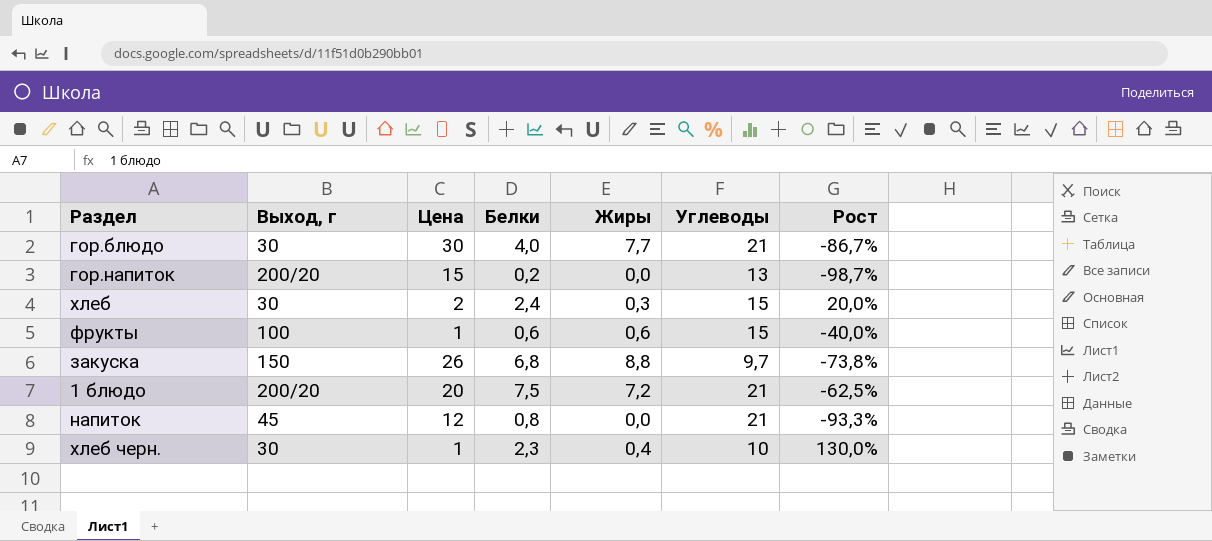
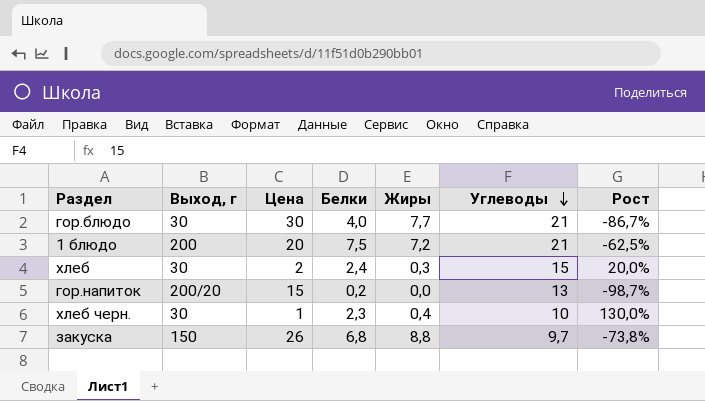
row order: none -> Углеводы descending
row фрукты: 100 | 1 | 0,6 | 0,6 | 15 | -40,0% -> none
row напиток: 45 | 12 | 0,8 | 0,0 | 21 | -93,3% -> none
1 блюдо | Выход, г: 200/20 -> 200

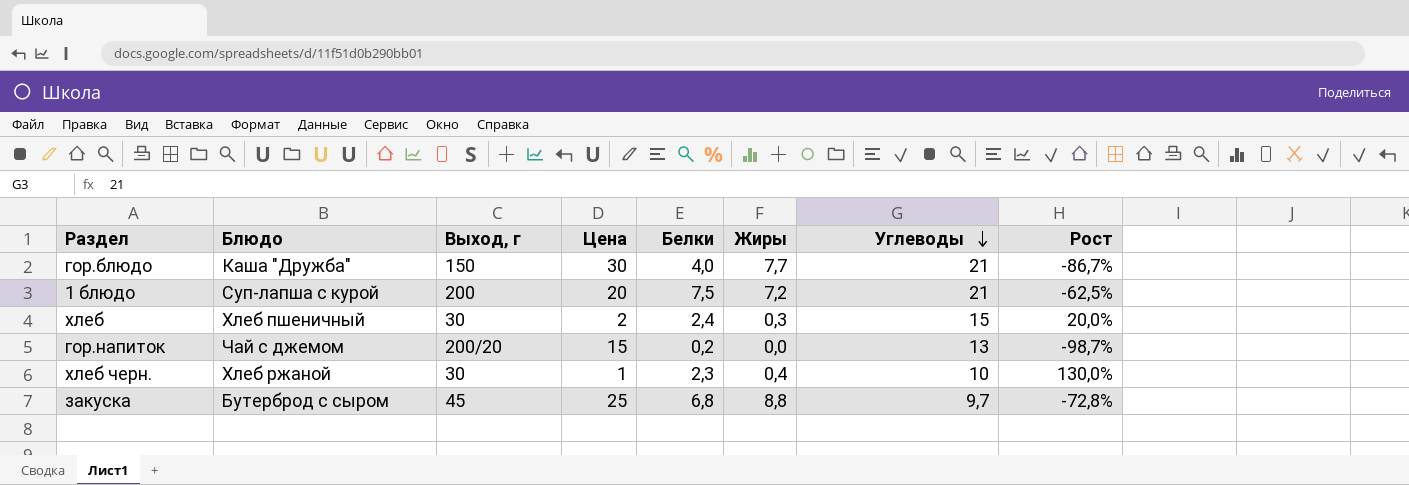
column Блюдо | position: none -> 2
гор.блюдо | Выход, г: 30 -> 150
закуска | Выход, г: 150 -> 45
закуска | Цена: 26 -> 25
закуска | Рост: -73,8% -> -72,8%

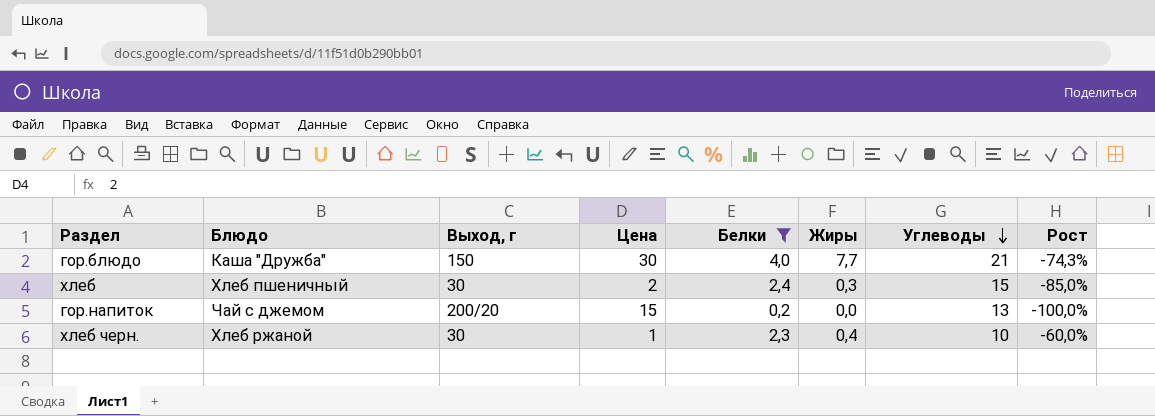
filter: none -> Белки <= 4,0
column Рост | formula: ([Белки] - [Цена]) / [Цена] -> ([Жиры] - [Цена]) / [Цена]

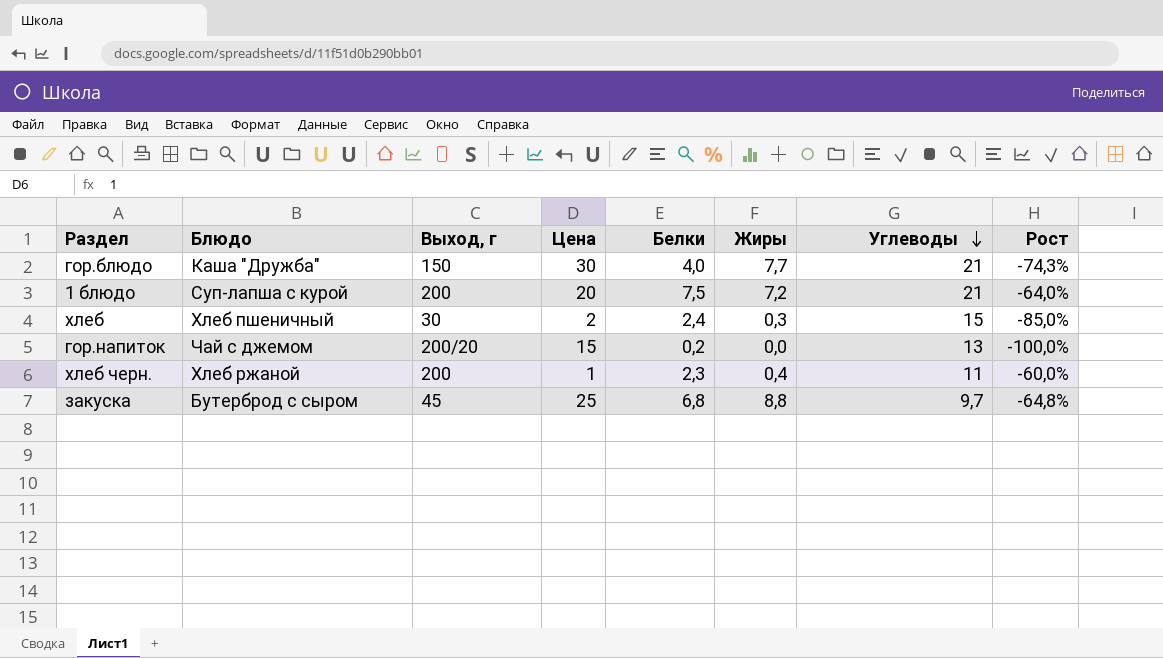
filter: Белки <= 4,0 -> none
хлеб черн. | Выход, г: 30 -> 200
хлеб черн. | Углеводы: 10 -> 11

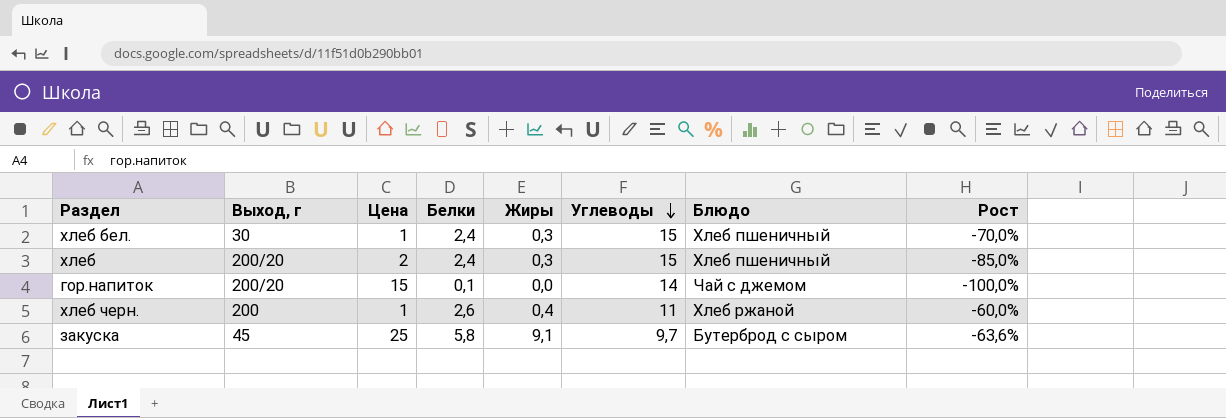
column Блюдо | position: 2 -> 7
row гор.блюдо: Каша "Дружба" | 150 | 30 | 4,0 | 7,7 | 21 | -74,3% -> none
row 1 блюдо: Суп-лапша с курой | 200 | 20 | 7,5 | 7,2 | 21 | -64,0% -> none
row хлеб бел.: none -> 30 | 1 | 2,4 | 0,3 | 15 | Хлеб пшеничный | -70,0%
хлеб | Выход, г: 30 -> 200/20
гор.напиток | Белки: 0,2 -> 0,1
гор.напиток | Углеводы: 13 -> 14
хлеб черн. | Белки: 2,3 -> 2,6
закуска | Белки: 6,8 -> 5,8
закуска | Жиры: 8,8 -> 9,1
закуска | Рост: -64,8% -> -63,6%

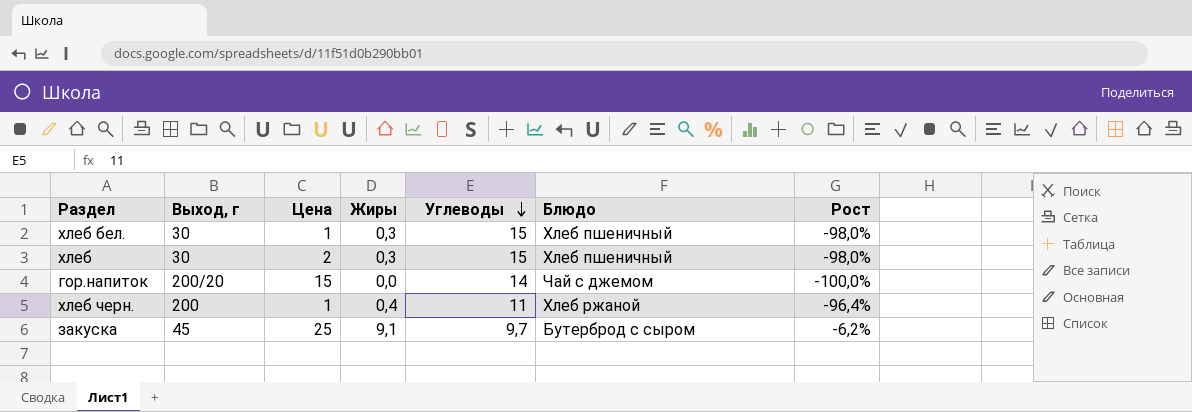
column Белки | position: 4 -> none
column Рост | formula: ([Жиры] - [Цена]) / [Цена] -> ([Жиры] - [Углеводы]) / [Углеводы]
хлеб | Выход, г: 200/20 -> 30

